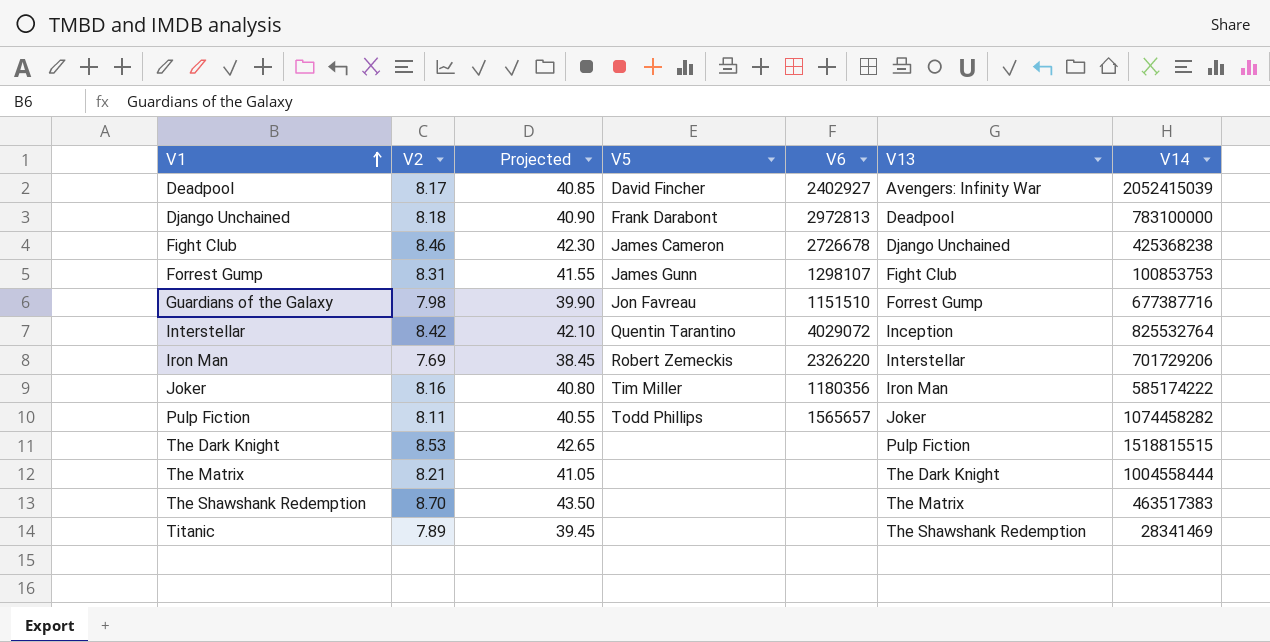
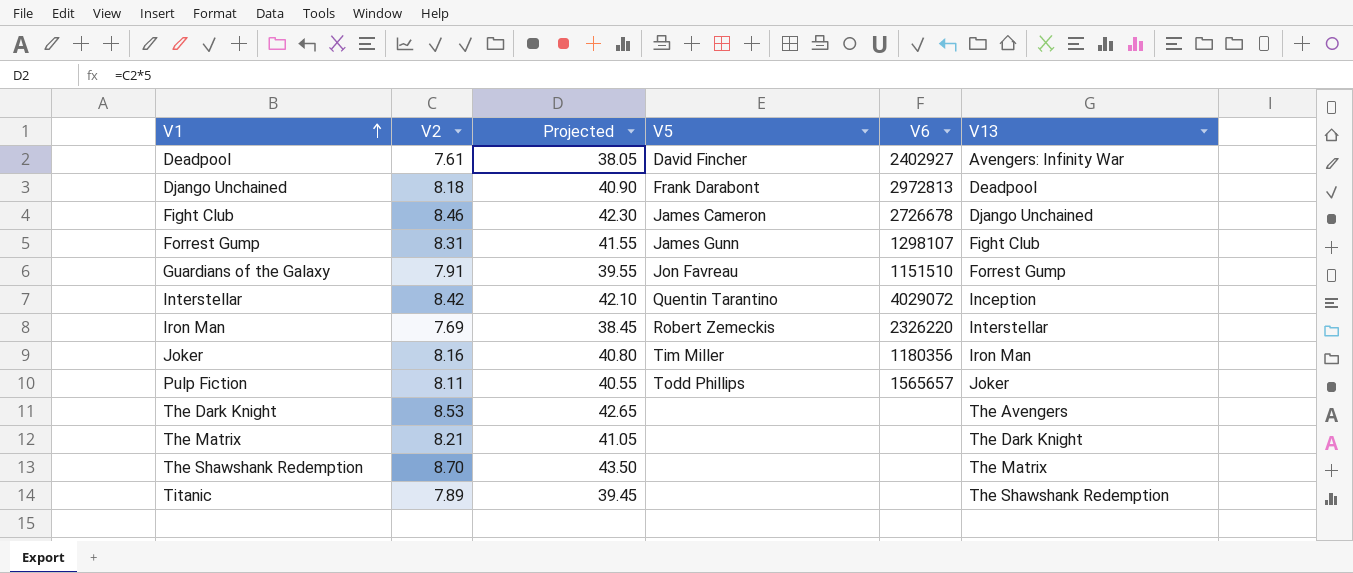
column V14 | position: 7 -> none
Deadpool | V2: 8.17 -> 7.61
Deadpool | Projected: 40.85 -> 38.05
Guardians of the Galaxy | V2: 7.98 -> 7.91
Guardians of the Galaxy | Projected: 39.90 -> 39.55
The Dark Knight | V13: Pulp Fiction -> The Avengers

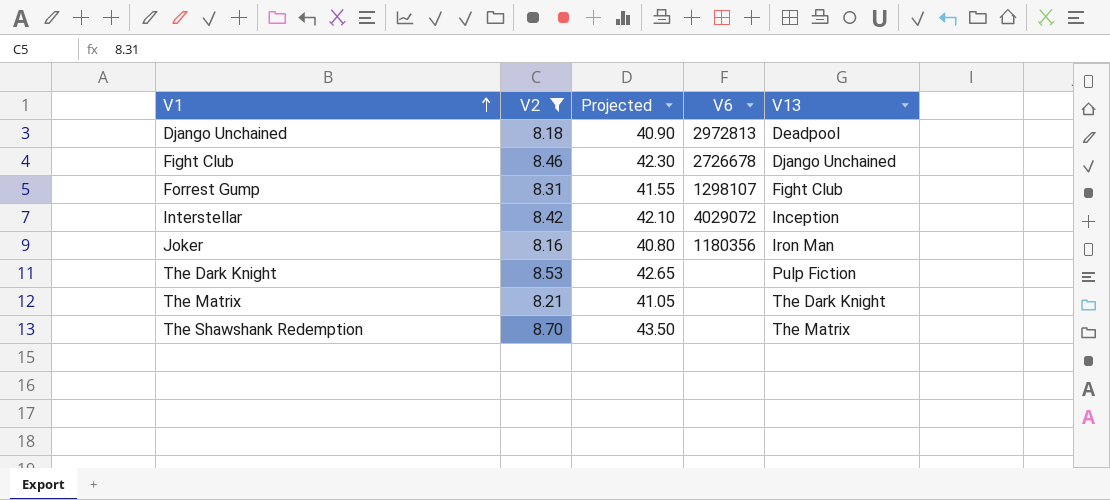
filter: none -> V2 >= 8.16
column V5 | position: 4 -> none
The Dark Knight | V13: The Avengers -> Pulp Fiction

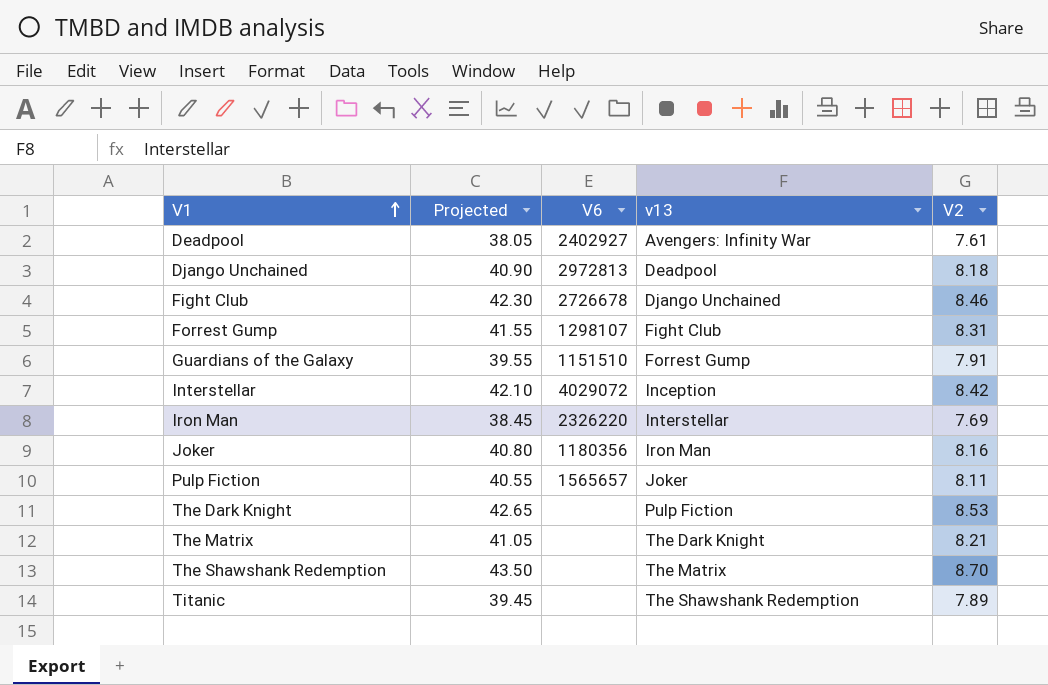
filter: V2 >= 8.16 -> none
column name: V13 -> v13
column V2 | position: 2 -> 5

